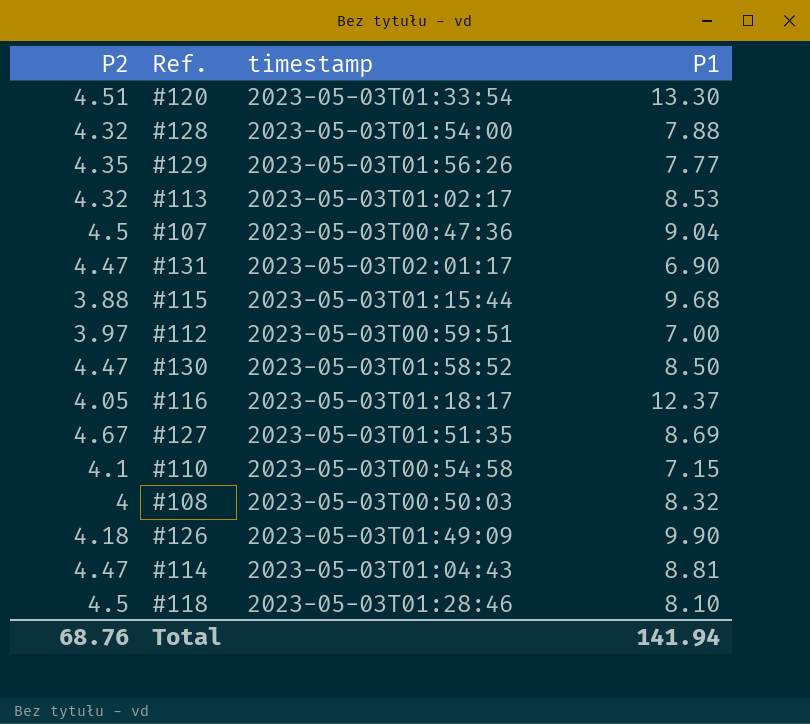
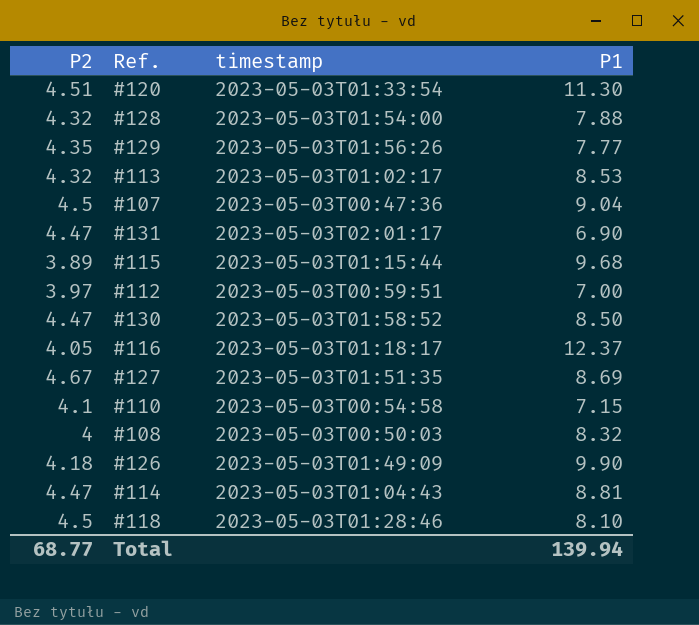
#120 | P1: 13.30 -> 11.30
#115 | P2: 3.88 -> 3.89
Total | P2: 68.76 -> 68.77
Total | P1: 141.94 -> 139.94

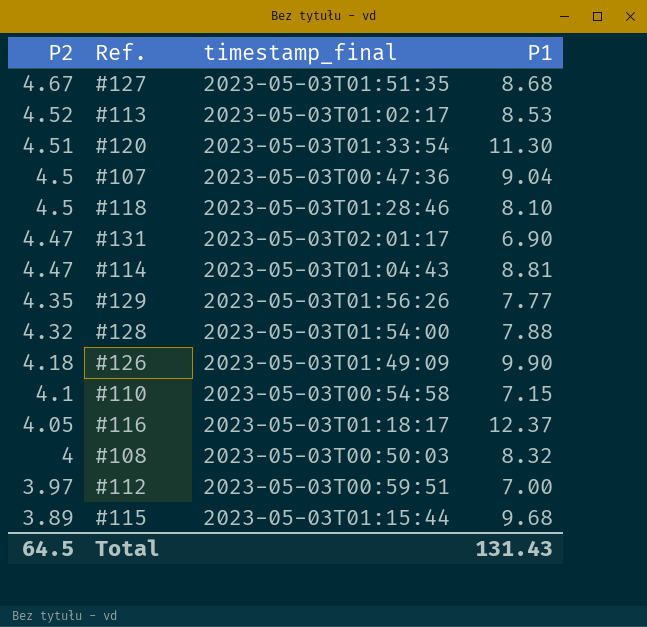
row order: none -> P2 descending
column name: timestamp -> timestamp_final
row #130: 4.47 | 2023-05-03T01:58:52 | 8.50 -> none
#127 | P1: 8.69 -> 8.68
#113 | P2: 4.32 -> 4.52
Total | P2: 68.77 -> 64.5
Total | P1: 139.94 -> 131.43

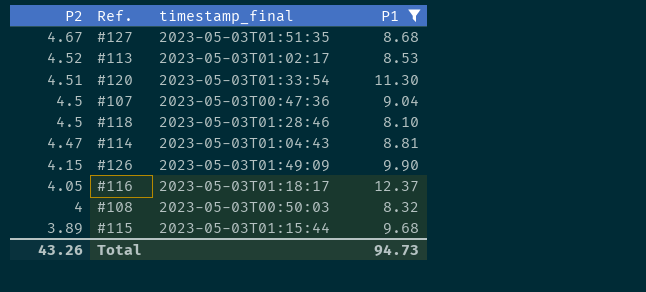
filter: none -> P1 >= 8.10
#126 | P2: 4.18 -> 4.15
Total | P2: 64.5 -> 43.26
Total | P1: 131.43 -> 94.73

